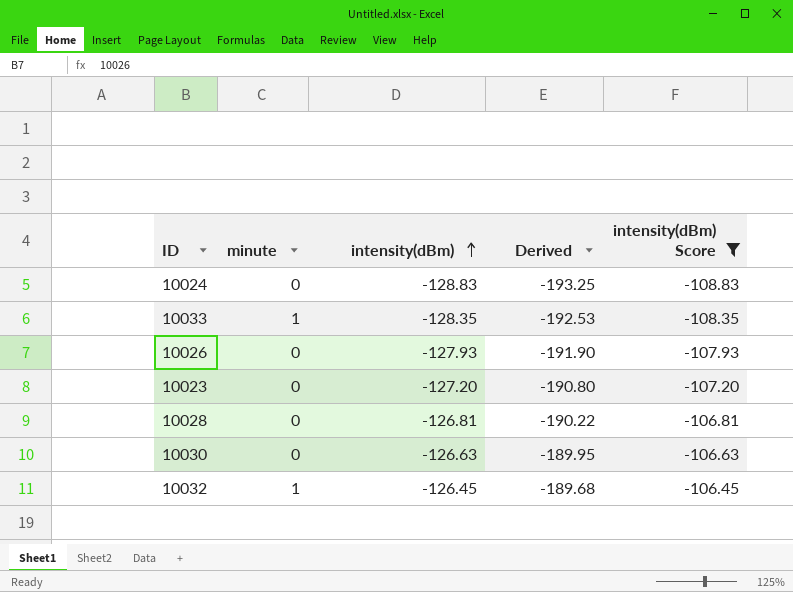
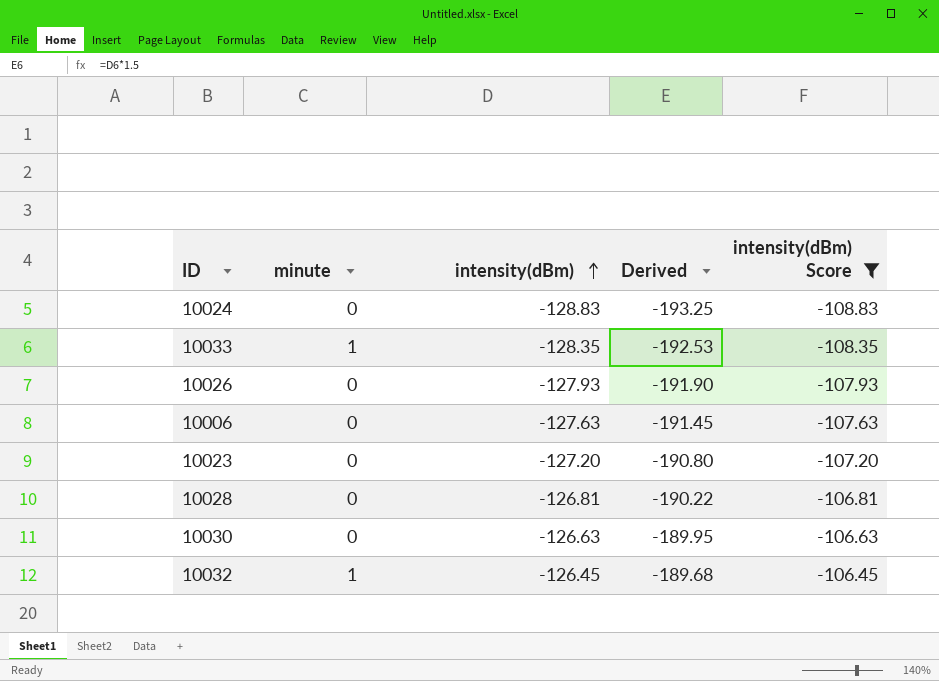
row 10006: none -> 0 | -127.63 | -191.45 | -107.63

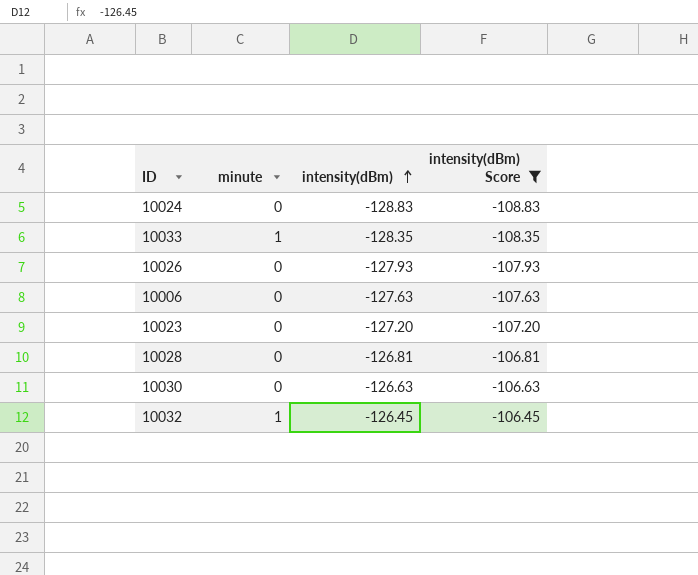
column Derived | formula: [intensity(dBm)] * 1.5 -> none

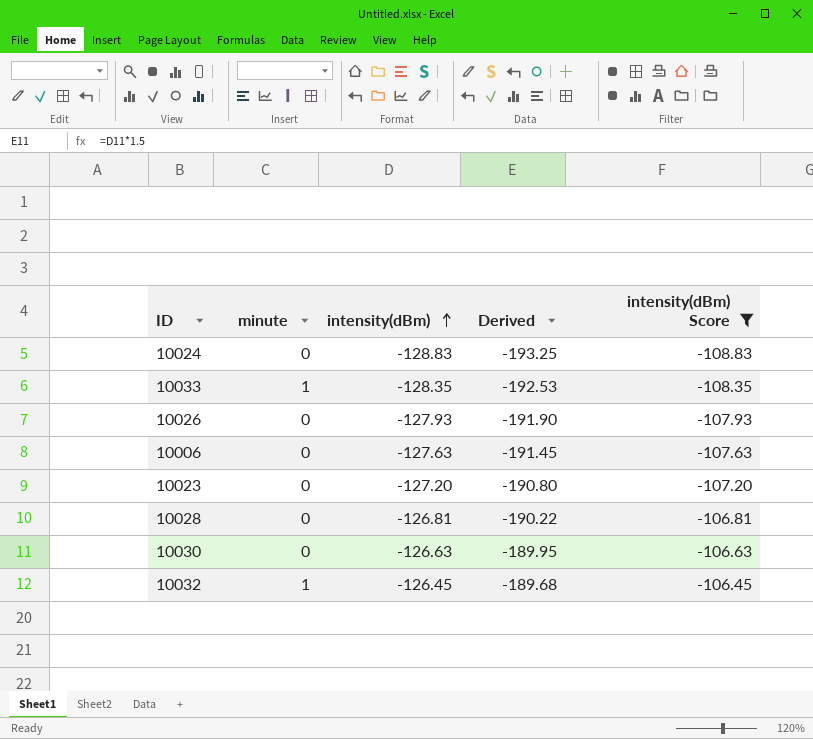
column Derived | formula: none -> [intensity(dBm)] * 1.5

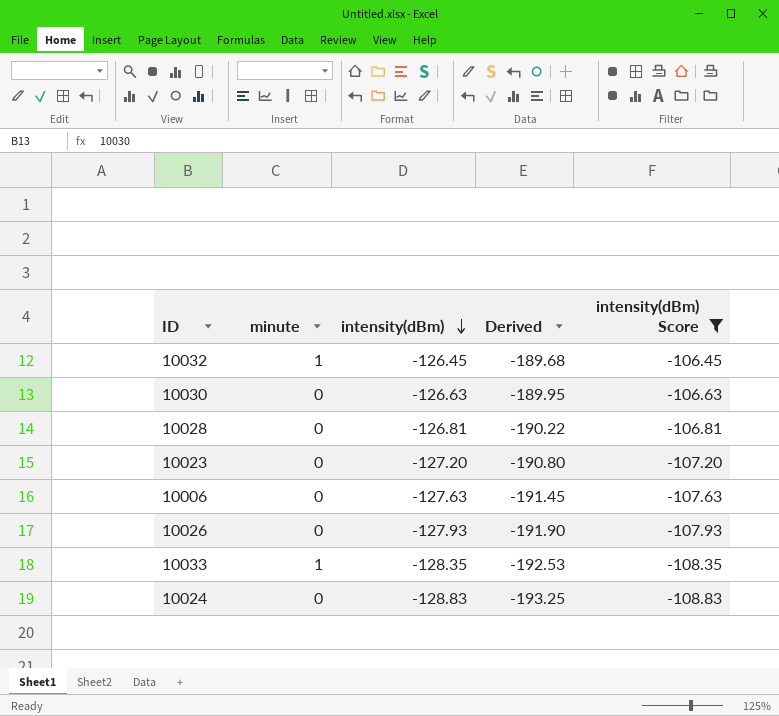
row order: intensity(dBm) ascending -> intensity(dBm) descending

